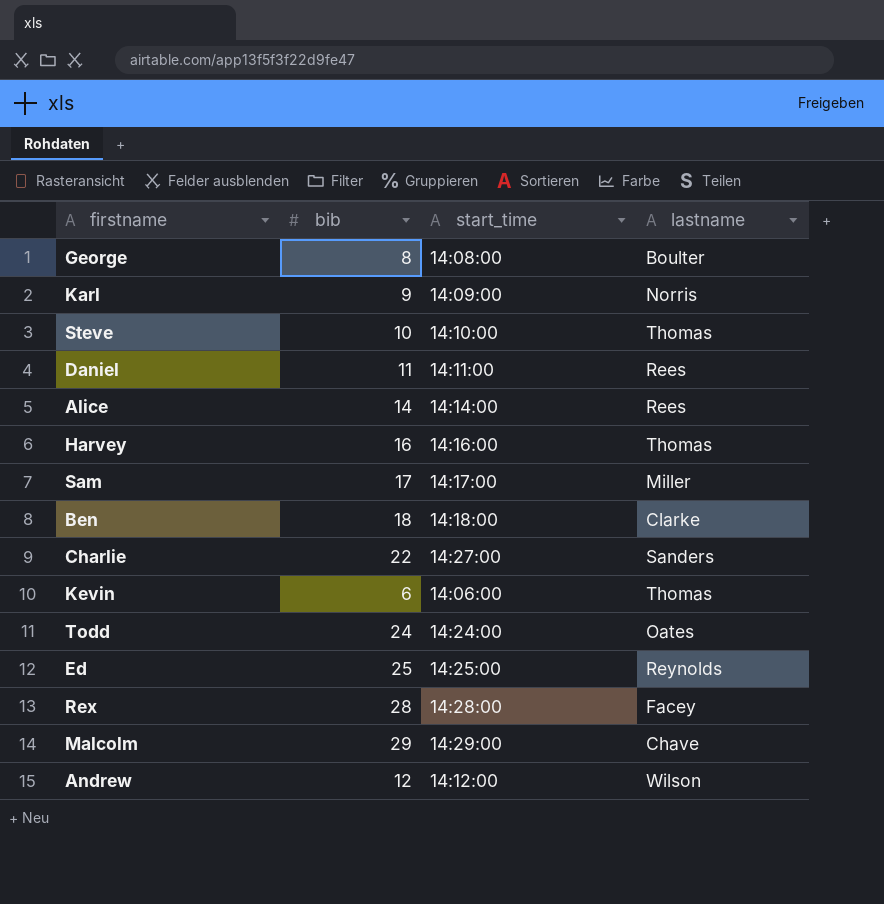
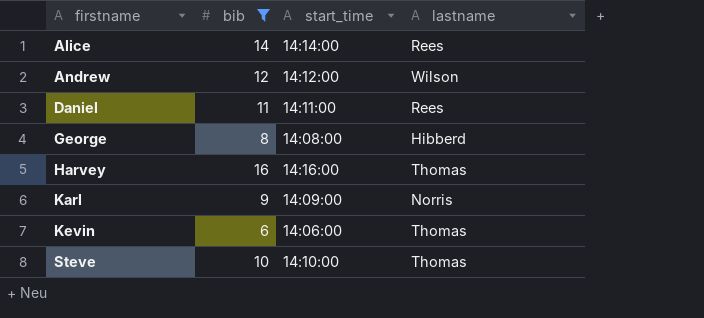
filter: none -> bib <= 16
row order: none -> firstname ascending
George | lastname: Boulter -> Hibberd

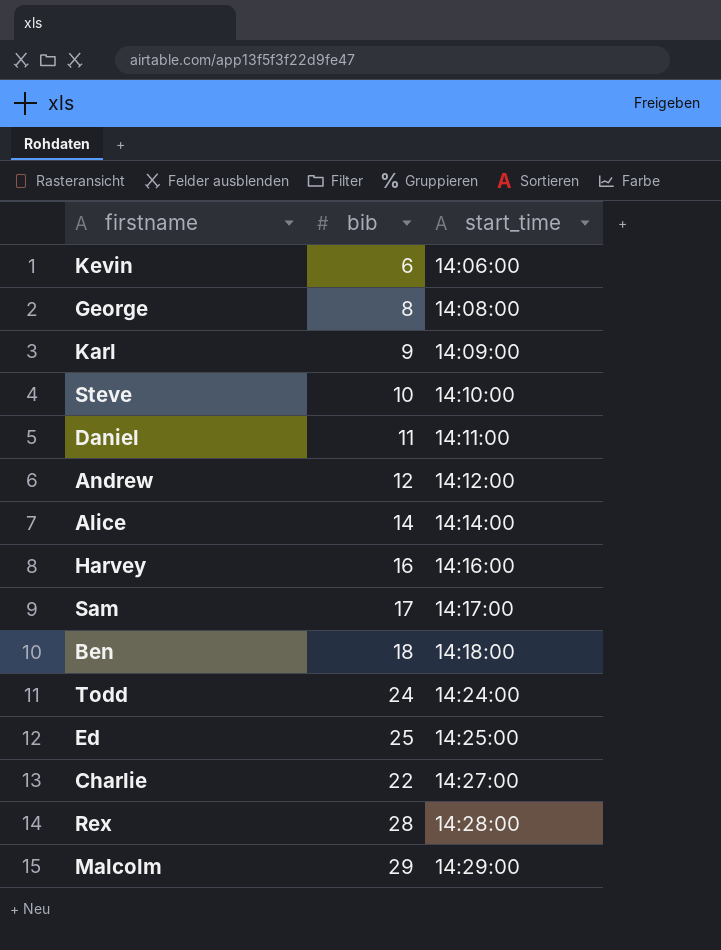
filter: bib <= 16 -> none
row order: firstname ascending -> start_time ascending
column lastname | position: 4 -> none

